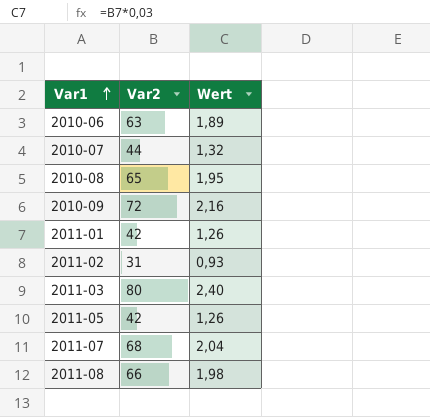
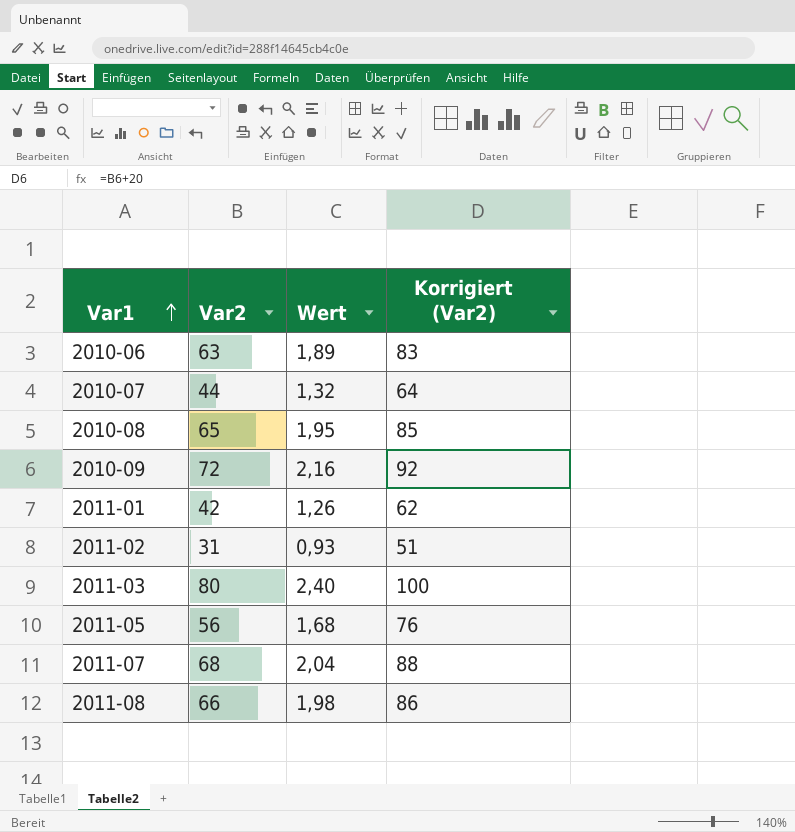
column Korrigiert (Var2) | formula: none -> [Var2] + 20
2011-05 | Var2: 42 -> 56
2011-05 | Wert: 1,26 -> 1,68

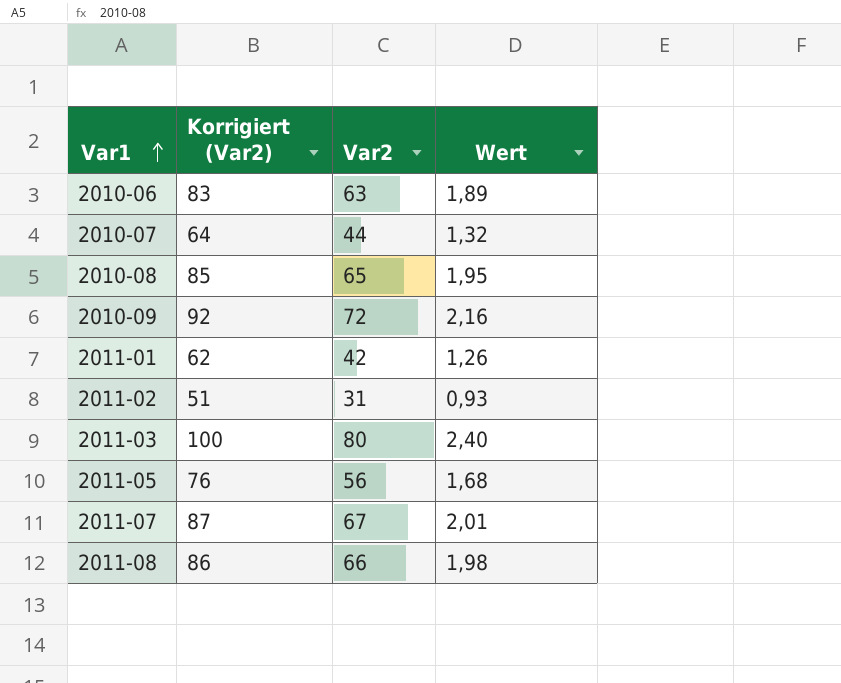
column Korrigiert (Var2) | position: 4 -> 2
2011-07 | Korrigiert (Var2): 88 -> 87
2011-07 | Var2: 68 -> 67
2011-07 | Wert: 2,04 -> 2,01

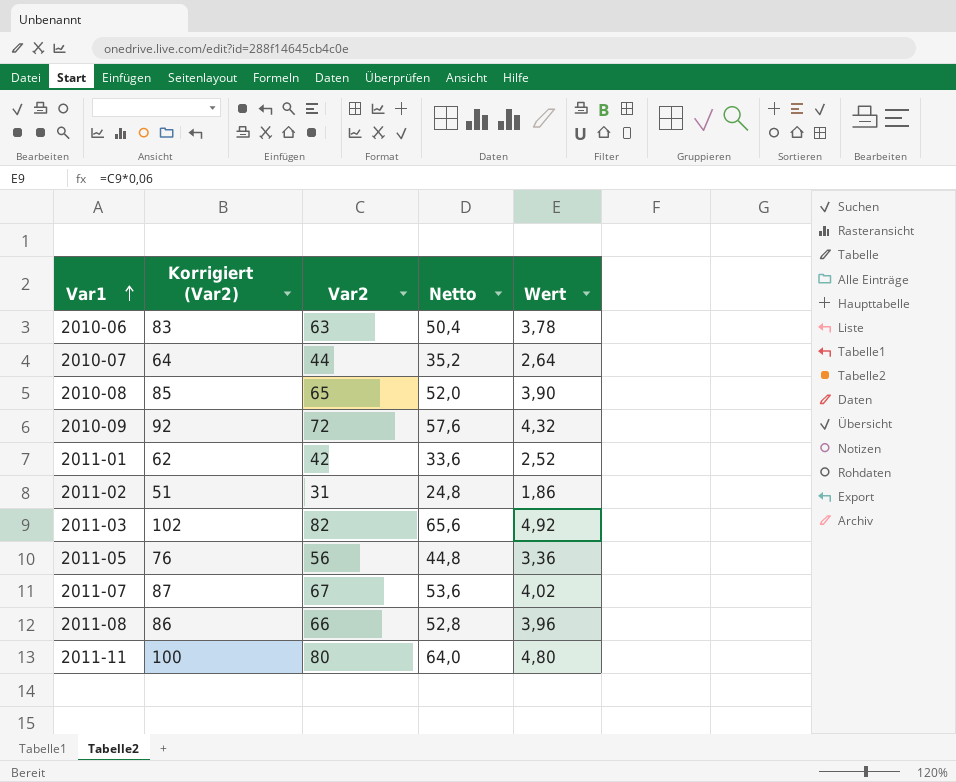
column Netto | formula: none -> [Var2] * 0,8
column Wert | formula: [Var2] * 0,03 -> [Var2] * 0,06
2011-03 | Korrigiert (Var2): 100 -> 102
2011-03 | Var2: 80 -> 82
row 2011-11: none -> 100 | 80 | 64,0 | 4,80

